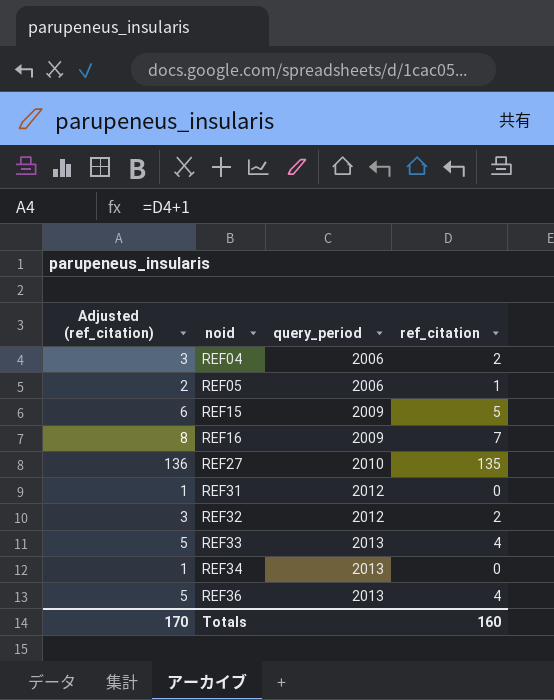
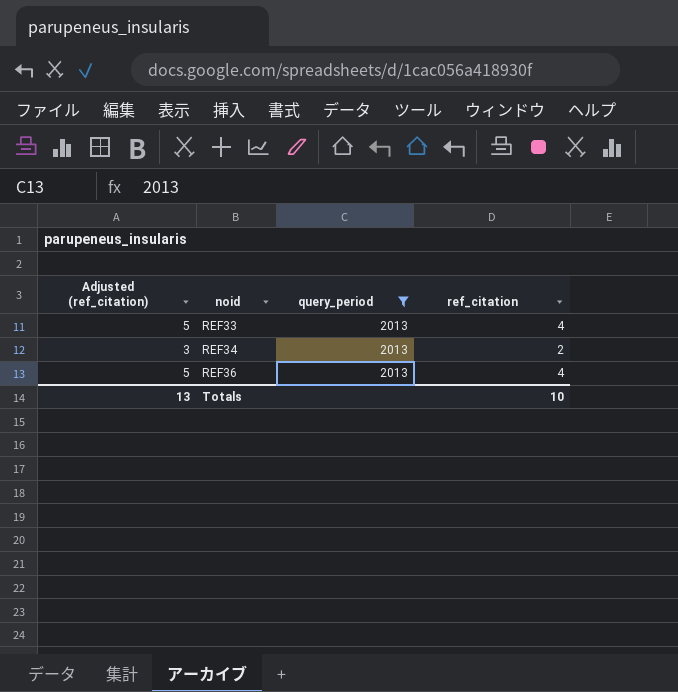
filter: none -> query_period = 2013
REF34 | Adjusted (ref_citation): 1 -> 3
REF34 | ref_citation: 0 -> 2
Totals | Adjusted (ref_citation): 170 -> 13
Totals | ref_citation: 160 -> 10

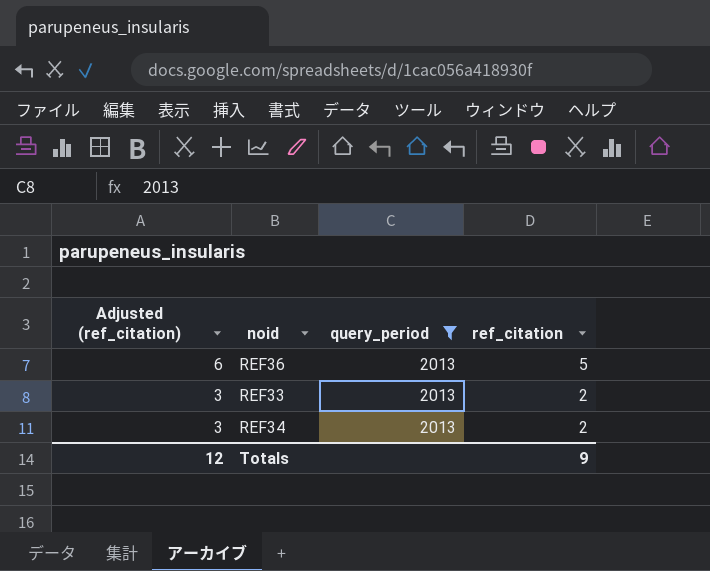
row order: noid ascending -> Adjusted (ref_citation) descending
REF36 | Adjusted (ref_citation): 5 -> 6
REF36 | ref_citation: 4 -> 5
REF33 | Adjusted (ref_citation): 5 -> 3
REF33 | ref_citation: 4 -> 2
Totals | Adjusted (ref_citation): 13 -> 12
Totals | ref_citation: 10 -> 9

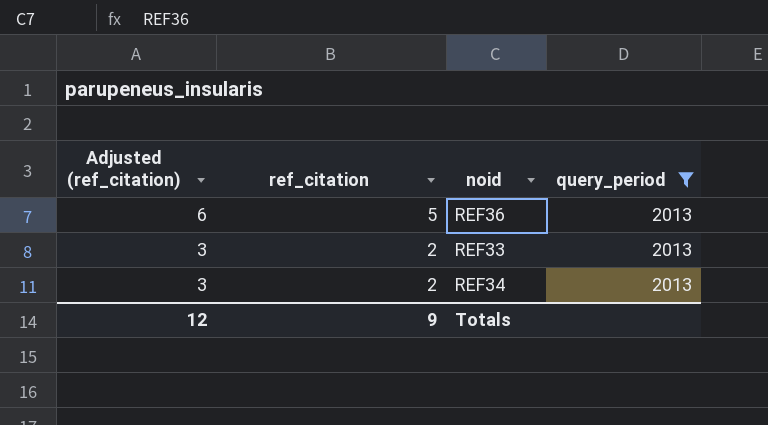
column ref_citation | position: 4 -> 2

